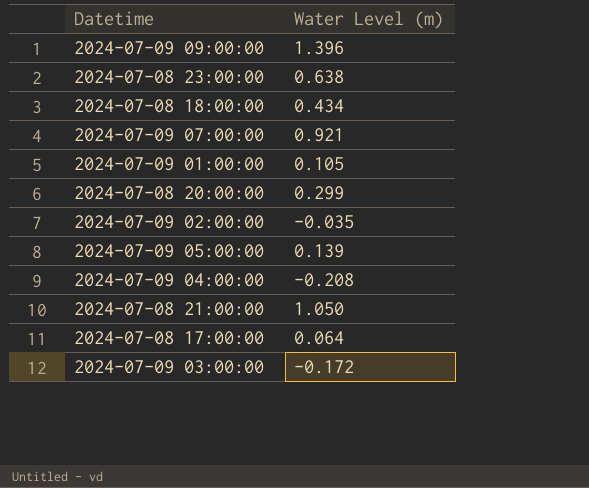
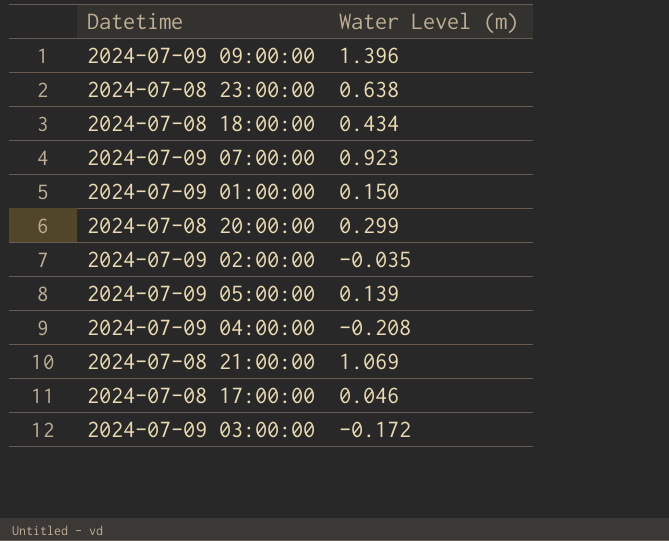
2024-07-09 07:00:00 | Water Level (m): 0.921 -> 0.923
2024-07-09 01:00:00 | Water Level (m): 0.105 -> 0.150
2024-07-08 21:00:00 | Water Level (m): 1.050 -> 1.069
2024-07-08 17:00:00 | Water Level (m): 0.064 -> 0.046

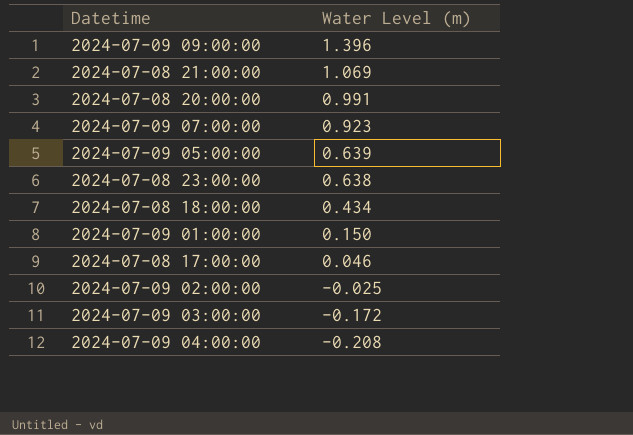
row order: none -> Water Level (m) descending
2024-07-08 20:00:00 | Water Level (m): 0.299 -> 0.991
2024-07-09 05:00:00 | Water Level (m): 0.139 -> 0.639
2024-07-09 02:00:00 | Water Level (m): -0.035 -> -0.025

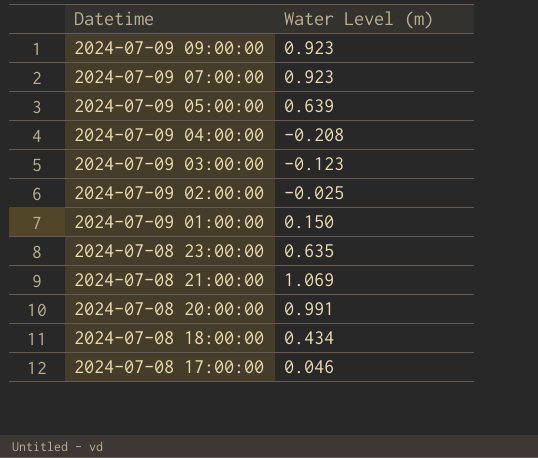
row order: Water Level (m) descending -> Datetime descending
2024-07-09 09:00:00 | Water Level (m): 1.396 -> 0.923
2024-07-09 03:00:00 | Water Level (m): -0.172 -> -0.123
2024-07-08 23:00:00 | Water Level (m): 0.638 -> 0.635

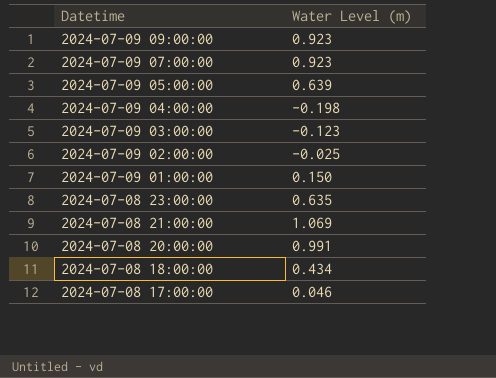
2024-07-09 04:00:00 | Water Level (m): -0.208 -> -0.198

